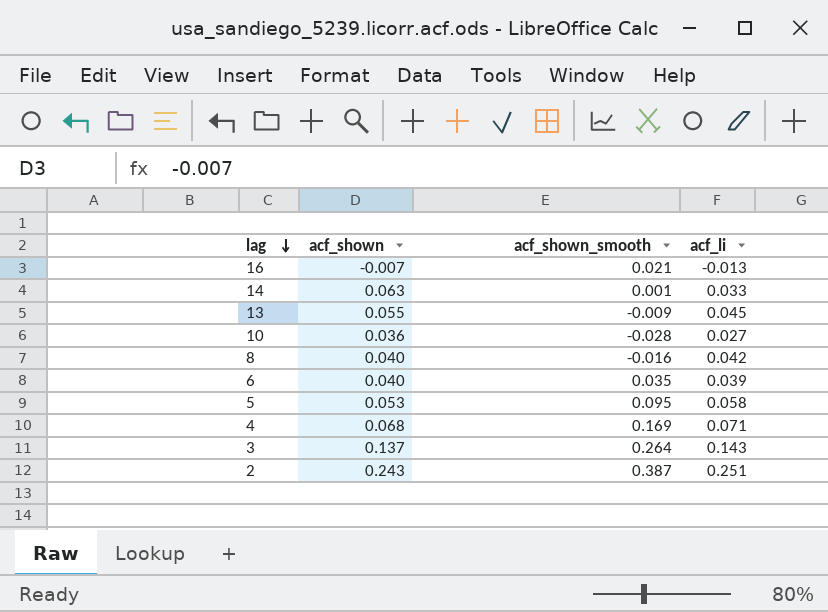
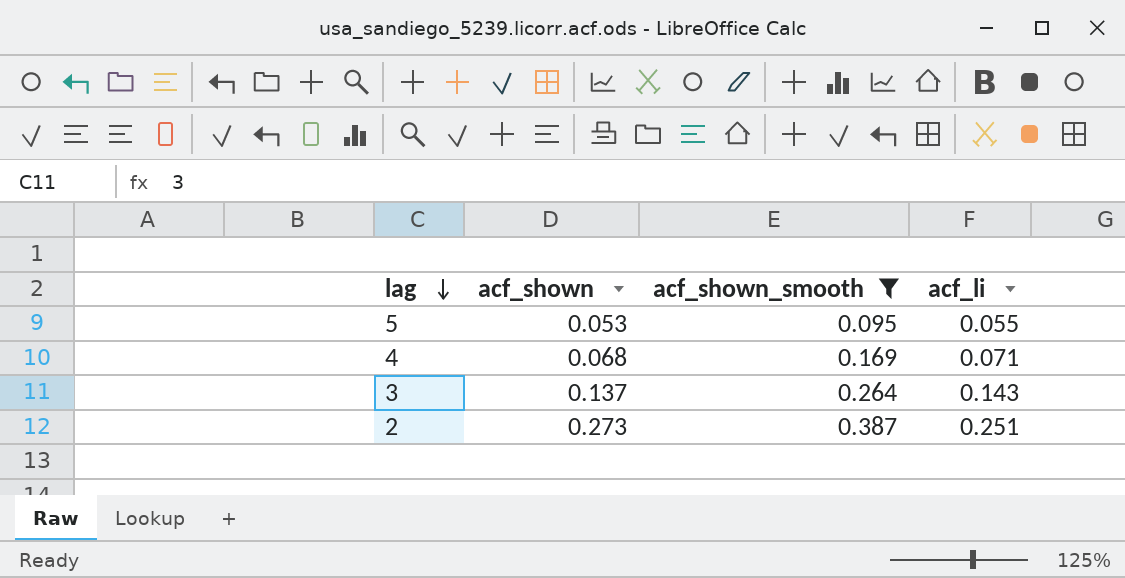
filter: none -> acf_shown_smooth >= 0.095
5 | acf_li: 0.058 -> 0.055
2 | acf_shown: 0.243 -> 0.273

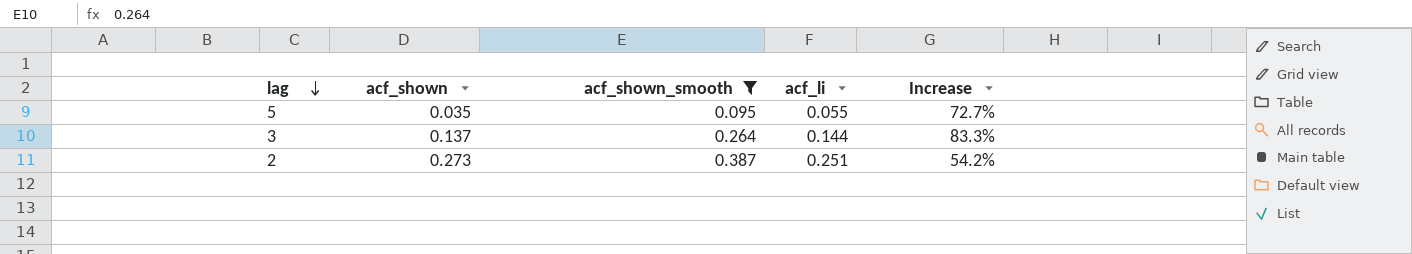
column Increase | formula: none -> ([acf_shown_smooth] - [acf_li]) / [acf_li]
row 4: 0.068 | 0.169 | 0.071 -> none
5 | acf_shown: 0.053 -> 0.035
3 | acf_li: 0.143 -> 0.144

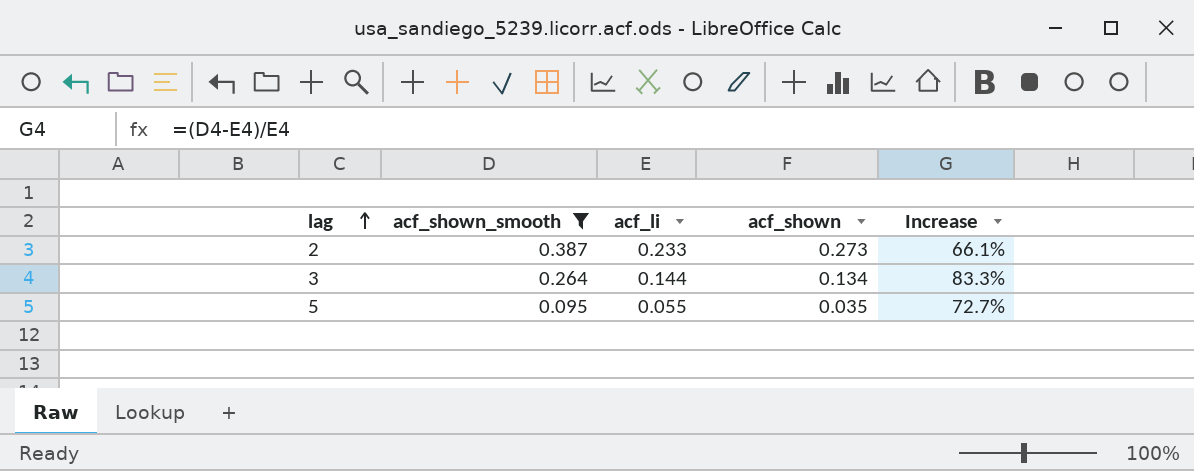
row order: lag descending -> lag ascending
column acf_shown | position: 2 -> 4
2 | acf_li: 0.251 -> 0.233
2 | Increase: 54.2% -> 66.1%
3 | acf_shown: 0.137 -> 0.134

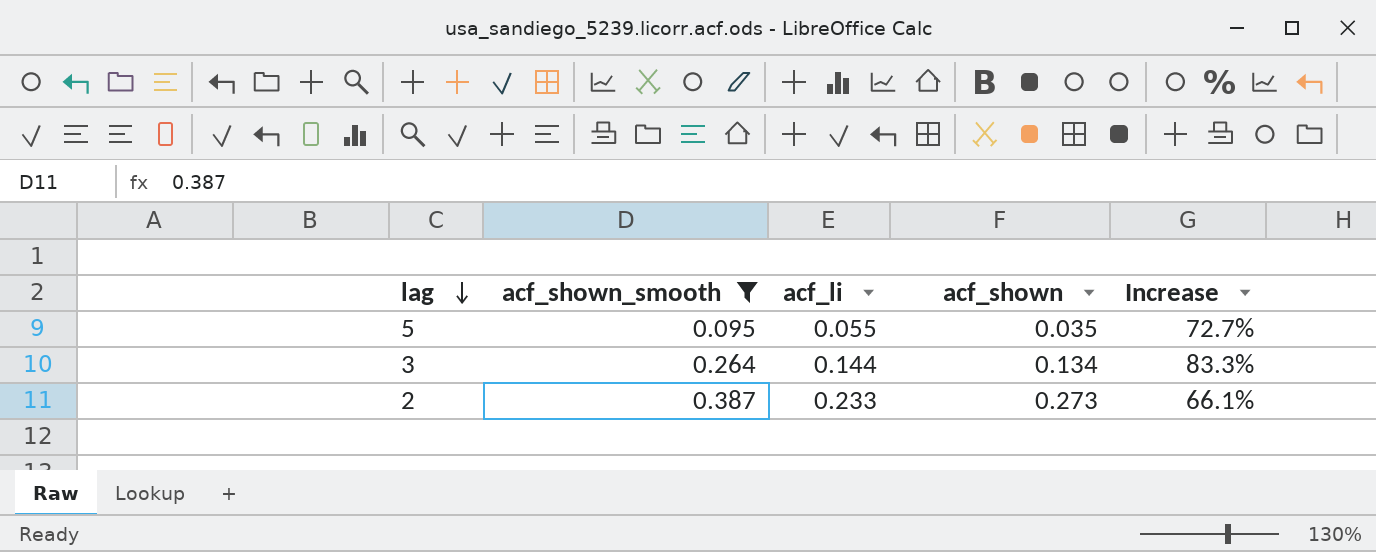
row order: lag ascending -> lag descending

